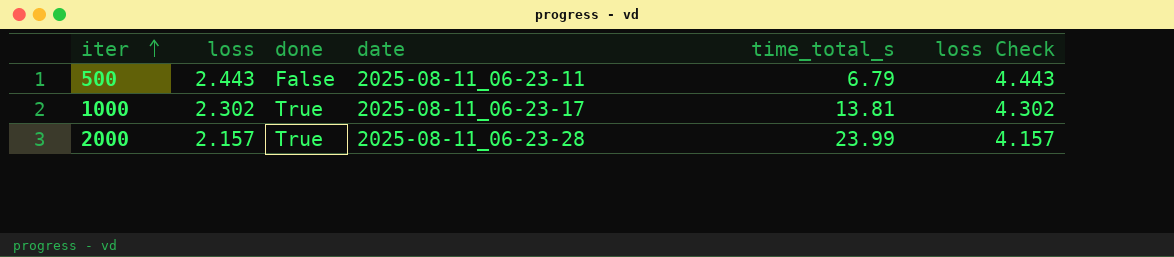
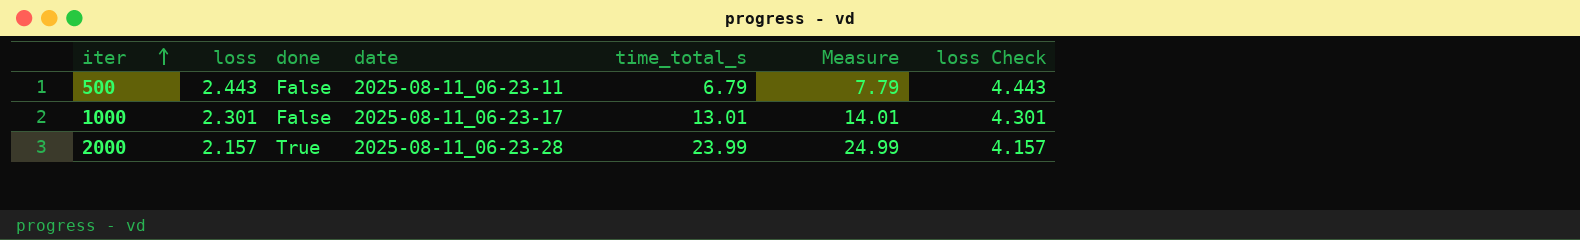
column Measure | formula: none -> [time_total_s] + 1
1000 | loss: 2.302 -> 2.301
1000 | done: True -> False
1000 | time_total_s: 13.81 -> 13.01
1000 | loss Check: 4.302 -> 4.301

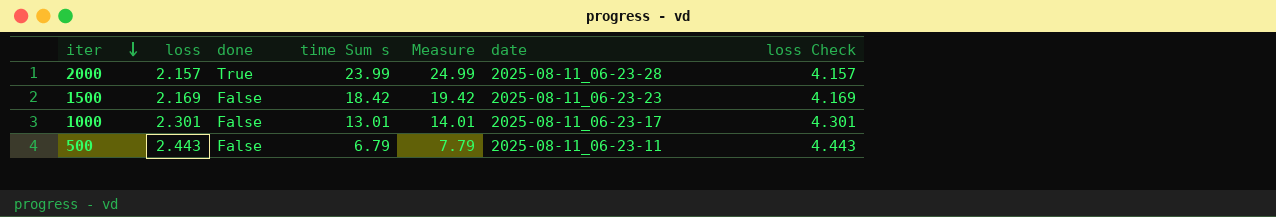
row order: iter ascending -> iter descending
column name: time_total_s -> time Sum s
column date | position: 4 -> 6
row 1500: none -> 2.169 | False | 18.42 | 19.42 | 2025-08-11_06-23-23 | 4.169

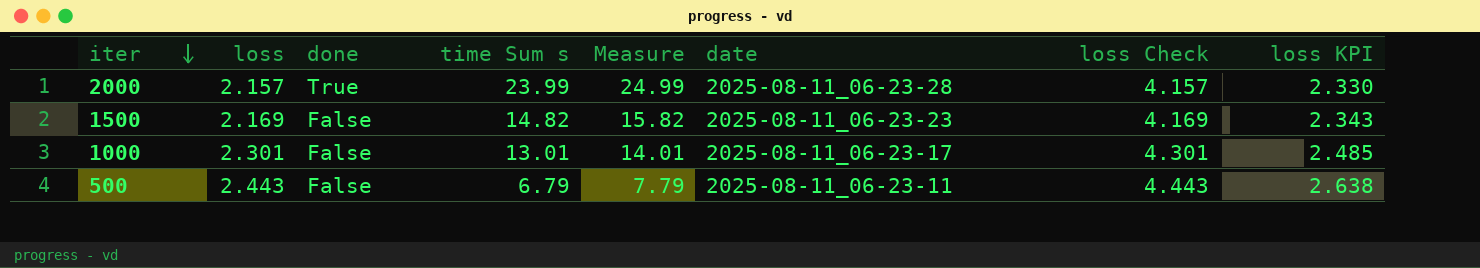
column loss KPI | formula: none -> [loss] * 1.08
1500 | time Sum s: 18.42 -> 14.82
1500 | Measure: 19.42 -> 15.82

